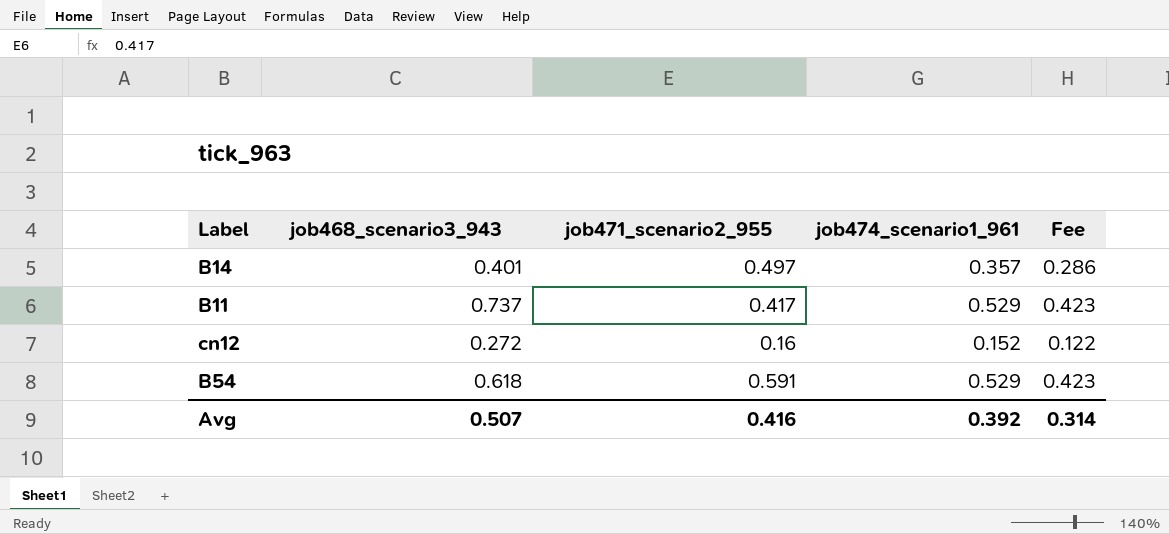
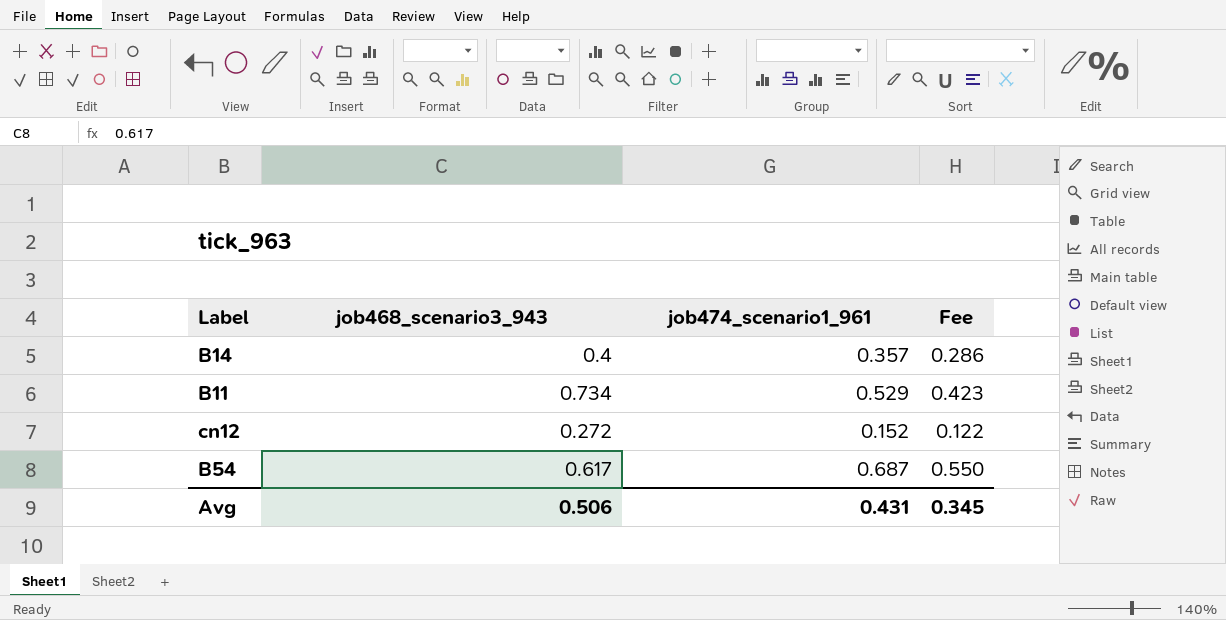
column job471_scenario2_955 | position: 3 -> none
B14 | job468_scenario3_943: 0.401 -> 0.4
B11 | job468_scenario3_943: 0.737 -> 0.734
B54 | job468_scenario3_943: 0.618 -> 0.617
B54 | job474_scenario1_961: 0.529 -> 0.687
B54 | Fee: 0.423 -> 0.550
Avg | job468_scenario3_943: 0.507 -> 0.506
Avg | job474_scenario1_961: 0.392 -> 0.431
Avg | Fee: 0.314 -> 0.345

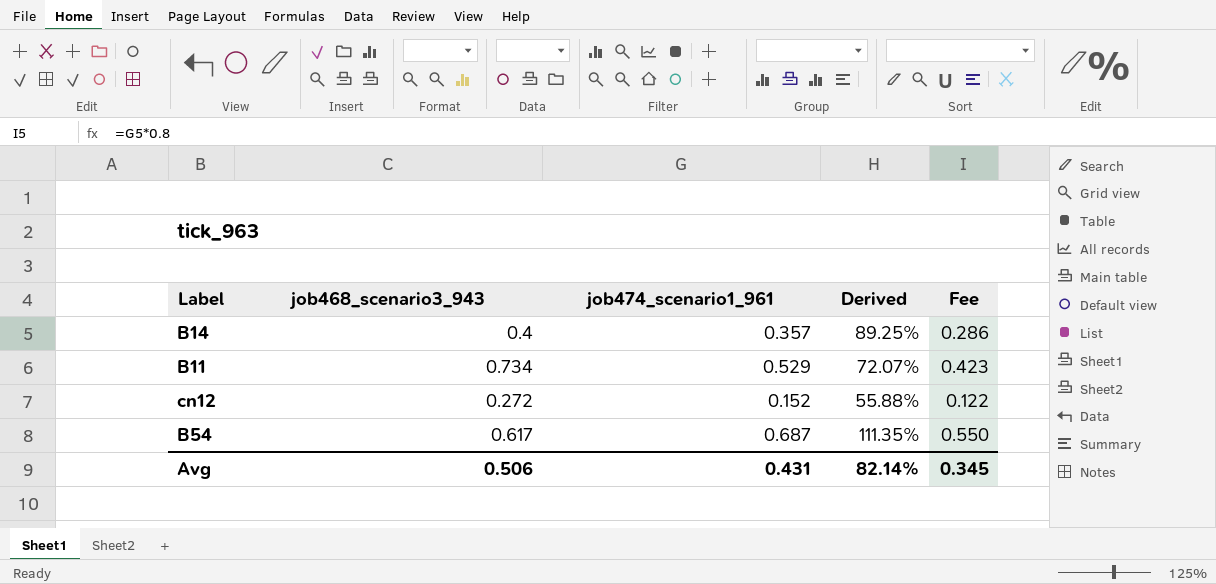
column Derived | formula: none -> [job474_scenario1_961] / [job468_scenario3_943]

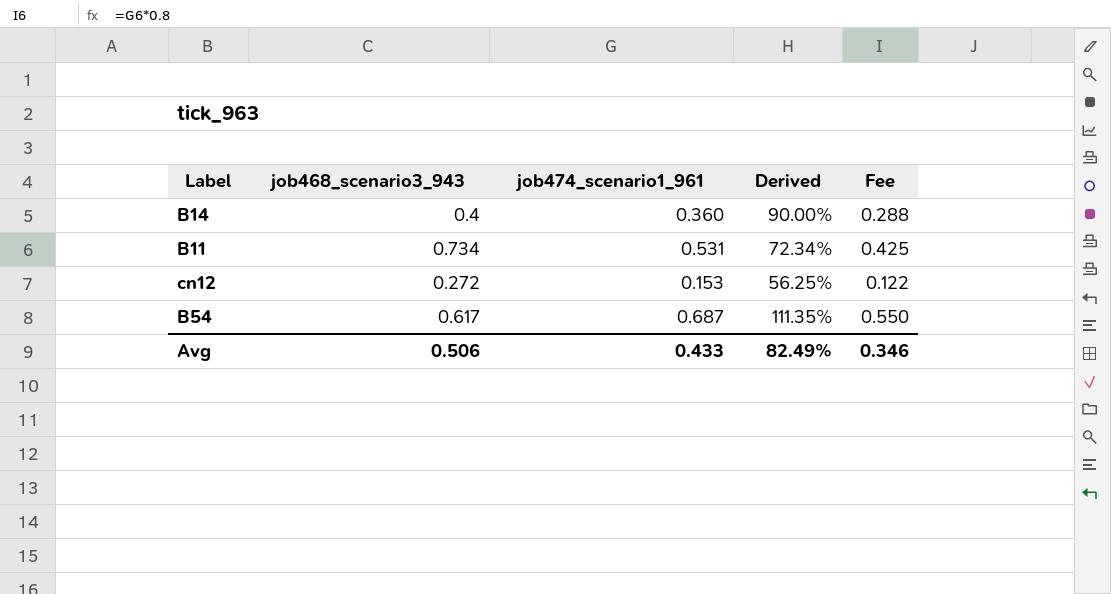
B14 | job474_scenario1_961: 0.357 -> 0.360
B14 | Derived: 89.25% -> 90.00%
B14 | Fee: 0.286 -> 0.288
B11 | job474_scenario1_961: 0.529 -> 0.531
B11 | Derived: 72.07% -> 72.34%
B11 | Fee: 0.423 -> 0.425
cn12 | job474_scenario1_961: 0.152 -> 0.153
cn12 | Derived: 55.88% -> 56.25%
Avg | job474_scenario1_961: 0.431 -> 0.433
Avg | Derived: 82.14% -> 82.49%
Avg | Fee: 0.345 -> 0.346

